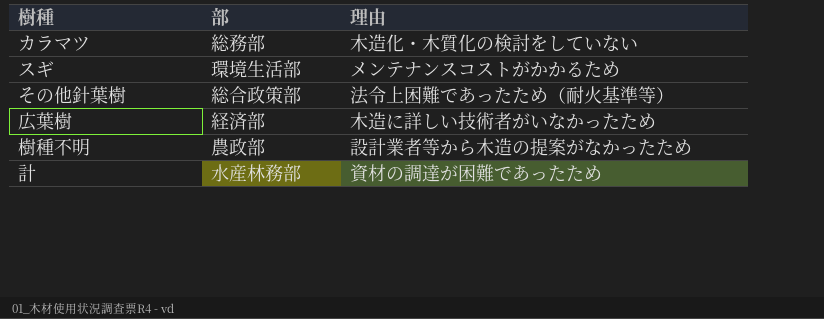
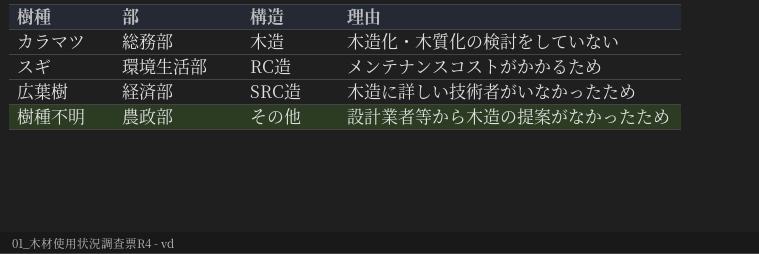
column 構造 | position: none -> 3
row その他針葉樹: 総合政策部 | 法令上困難であったため（耐火基準等） -> none
row 計: 水産林務部 | 資材の調達が困難であったため -> none

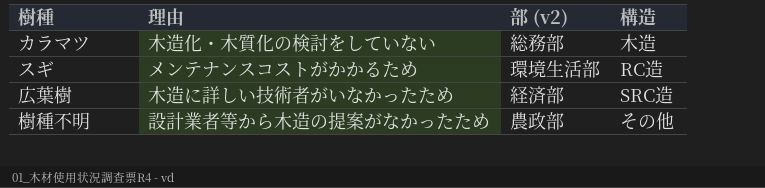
column 理由 | position: 4 -> 2
column name: 部 -> 部 (v2)

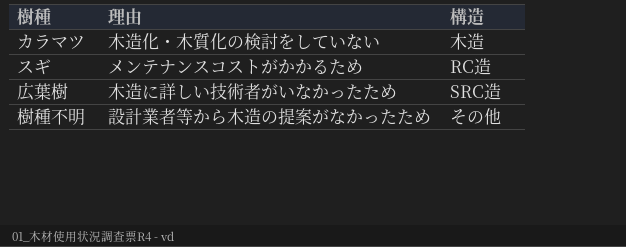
column 部 (v2) | position: 3 -> none

